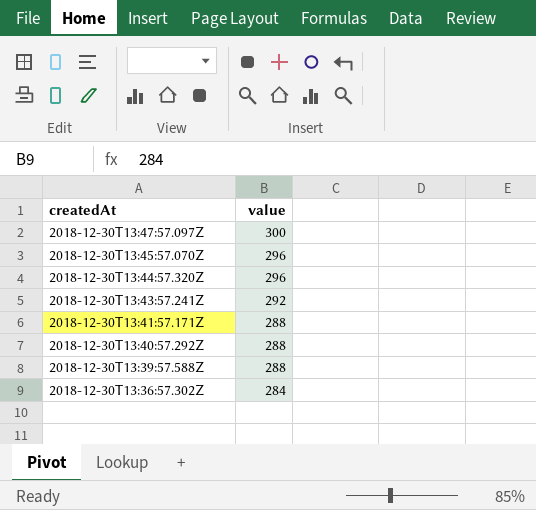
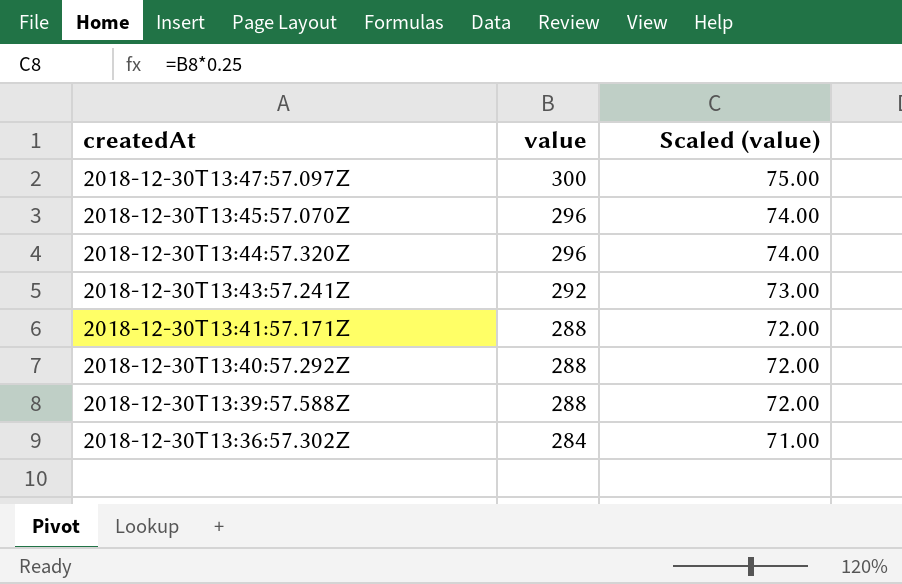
column Scaled (value) | formula: none -> [value] * 0.25

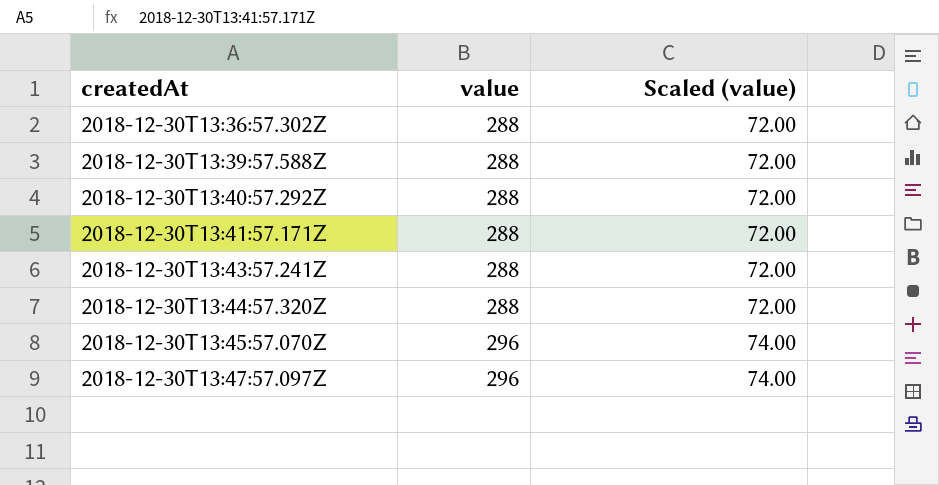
row order: createdAt descending -> createdAt ascending
2018-12-30T13:36:57.302Z | value: 284 -> 288
2018-12-30T13:36:57.302Z | Scaled (value): 71.00 -> 72.00
2018-12-30T13:43:57.241Z | value: 292 -> 288
2018-12-30T13:43:57.241Z | Scaled (value): 73.00 -> 72.00
2018-12-30T13:44:57.320Z | value: 296 -> 288
2018-12-30T13:44:57.320Z | Scaled (value): 74.00 -> 72.00
2018-12-30T13:47:57.097Z | value: 300 -> 296
2018-12-30T13:47:57.097Z | Scaled (value): 75.00 -> 74.00

